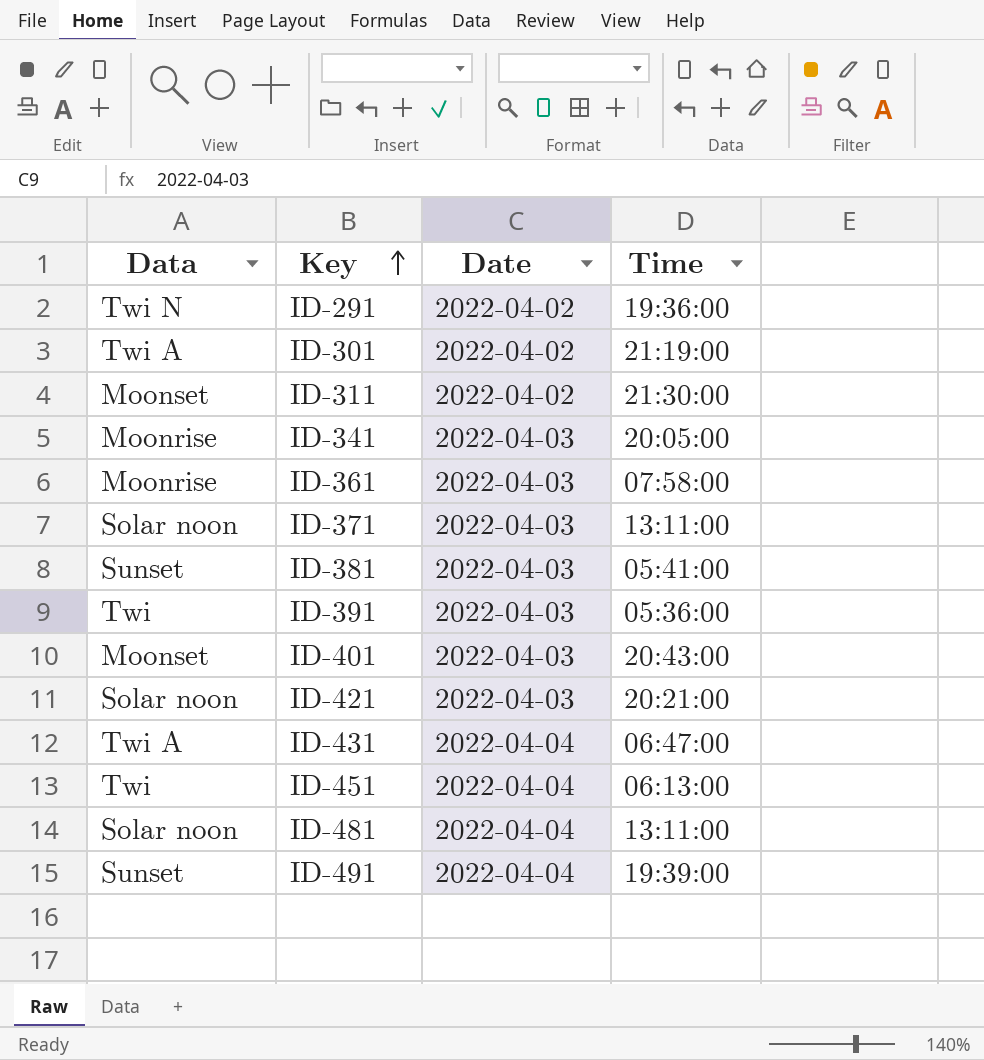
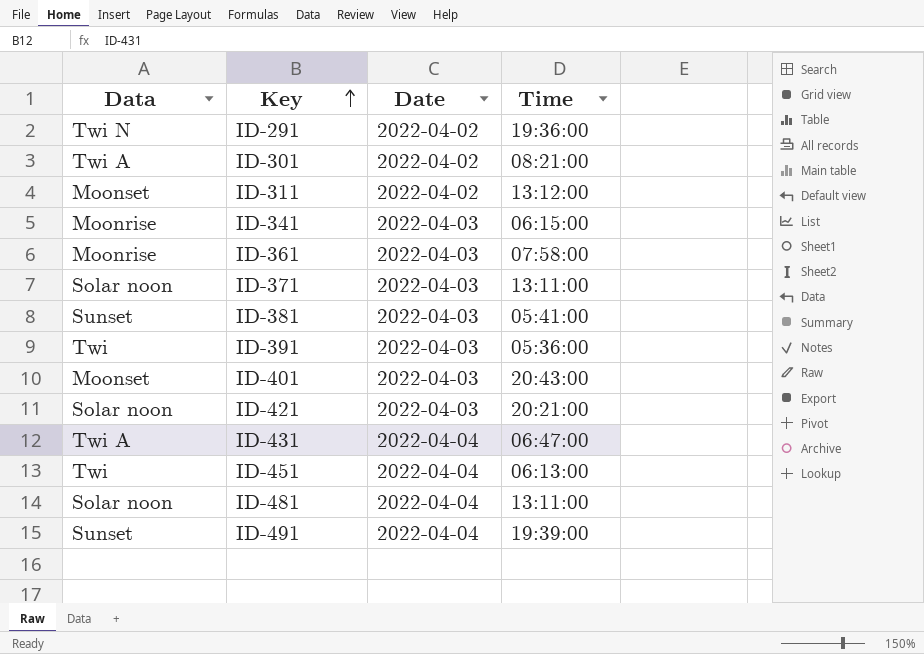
ID-301 | Time: 21:19:00 -> 08:21:00
ID-311 | Time: 21:30:00 -> 13:12:00
ID-341 | Time: 20:05:00 -> 06:15:00

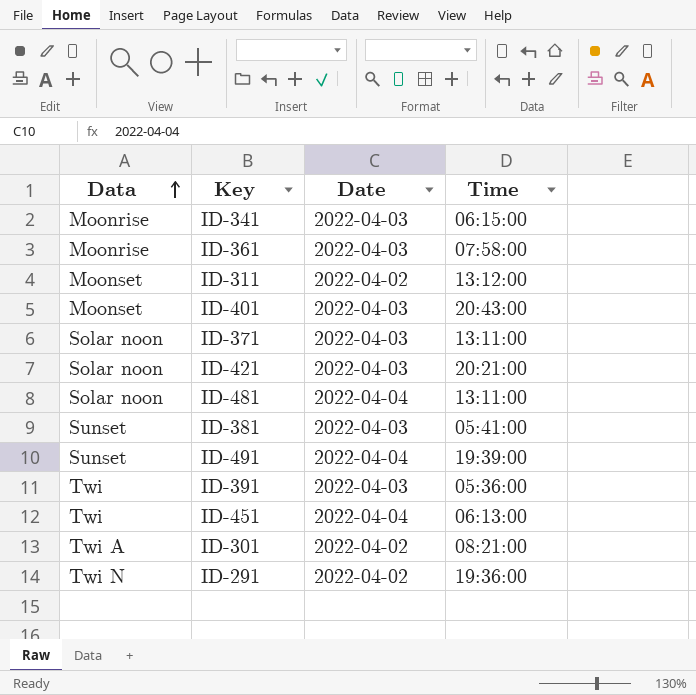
row order: Key ascending -> Data ascending
row ID-431: Twi A | 2022-04-04 | 06:47:00 -> none

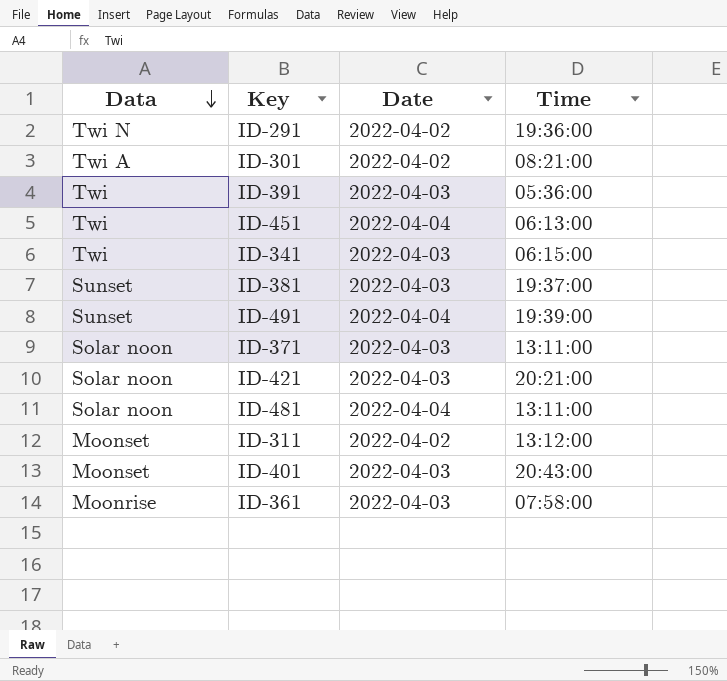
row order: Data ascending -> Data descending
ID-341 | Data: Moonrise -> Twi
ID-381 | Time: 05:41:00 -> 19:37:00

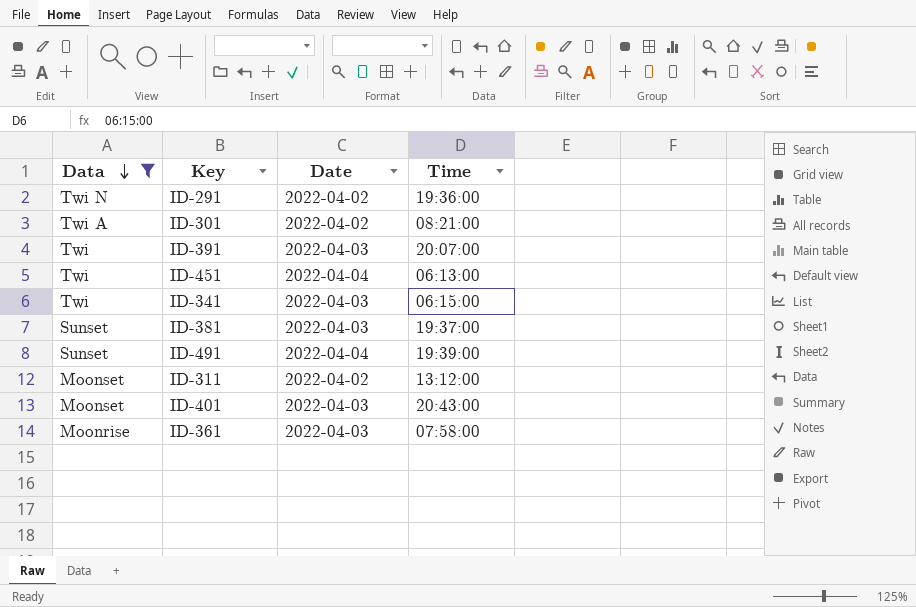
filter: none -> Data != Solar noon
ID-391 | Time: 05:36:00 -> 20:07:00

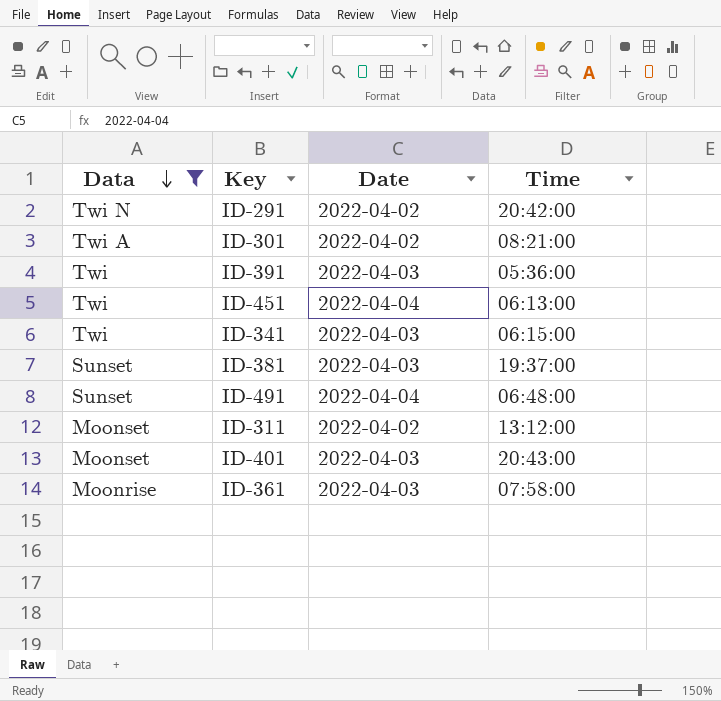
ID-291 | Time: 19:36:00 -> 20:42:00
ID-391 | Time: 20:07:00 -> 05:36:00
ID-491 | Time: 19:39:00 -> 06:48:00

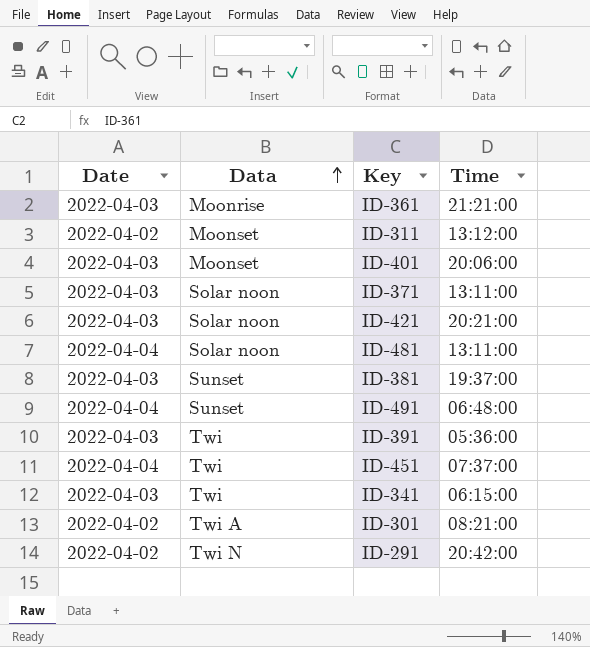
filter: Data != Solar noon -> none
row order: Data descending -> Data ascending
column Date | position: 3 -> 1
ID-361 | Time: 07:58:00 -> 21:21:00
ID-401 | Time: 20:43:00 -> 20:06:00
ID-451 | Time: 06:13:00 -> 07:37:00

